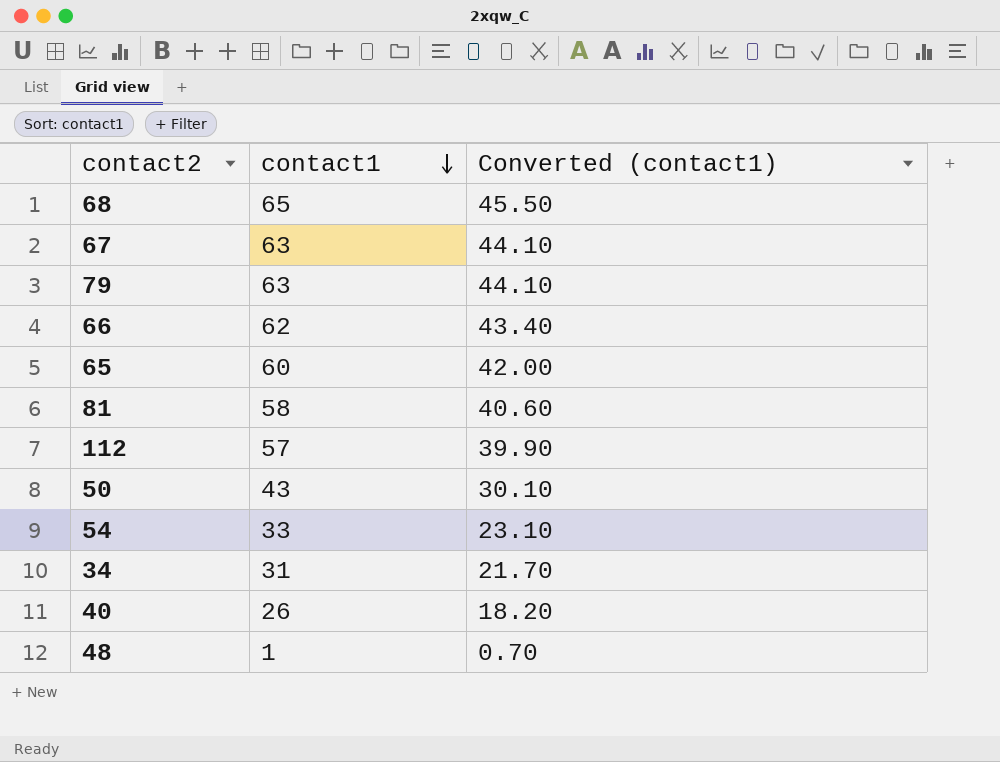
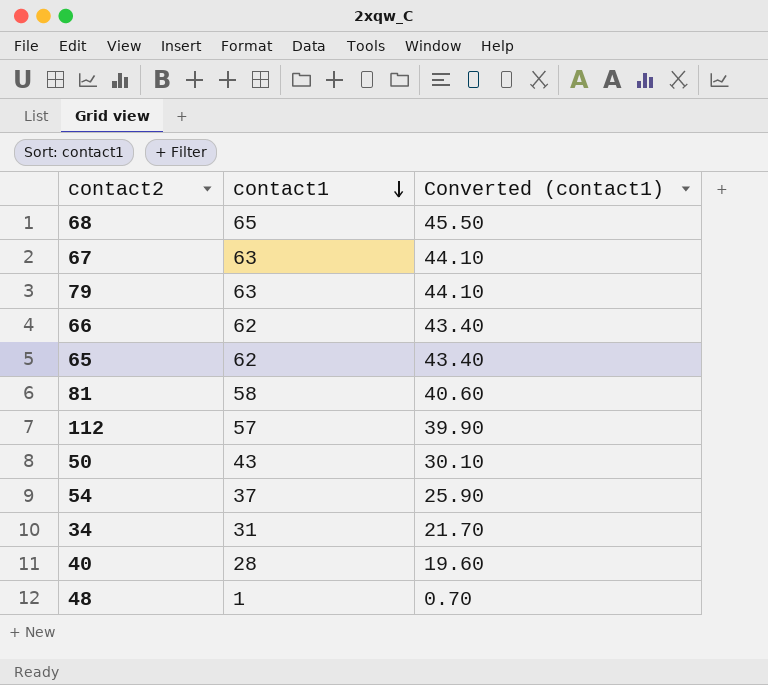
65 | contact1: 60 -> 62
65 | Converted (contact1): 42.00 -> 43.40
54 | contact1: 33 -> 37
54 | Converted (contact1): 23.10 -> 25.90
40 | contact1: 26 -> 28
40 | Converted (contact1): 18.20 -> 19.60

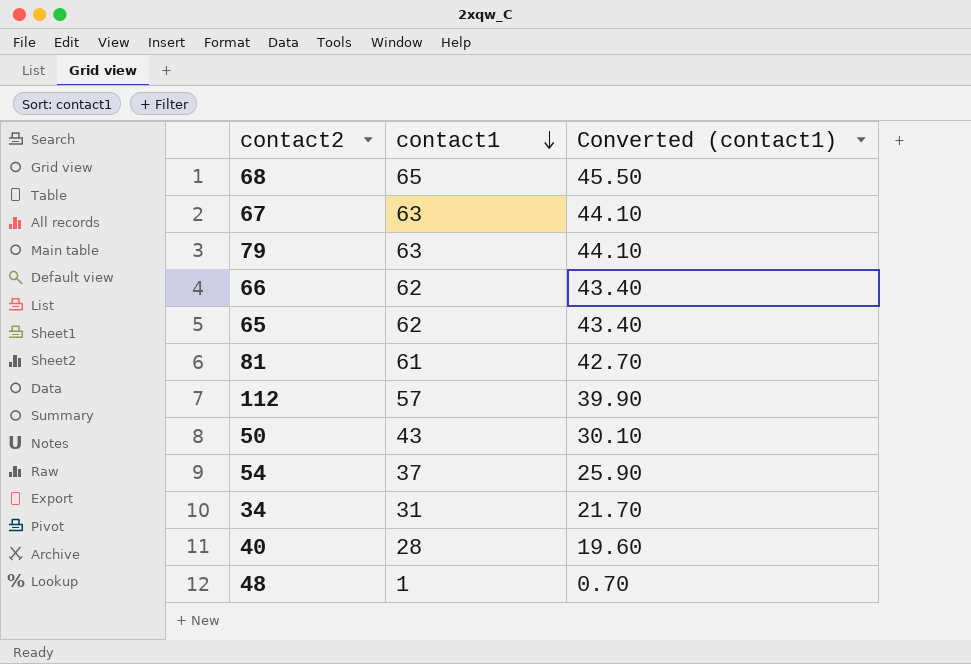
81 | contact1: 58 -> 61
81 | Converted (contact1): 40.60 -> 42.70

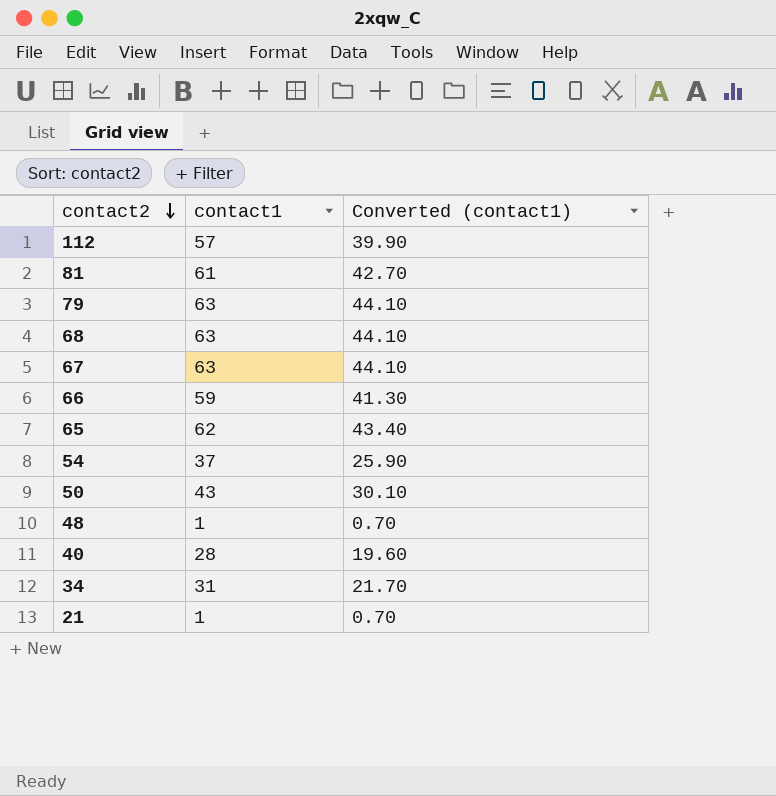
row order: contact1 descending -> contact2 descending
68 | contact1: 65 -> 63
68 | Converted (contact1): 45.50 -> 44.10
66 | contact1: 62 -> 59
66 | Converted (contact1): 43.40 -> 41.30
row 21: none -> 1 | 0.70

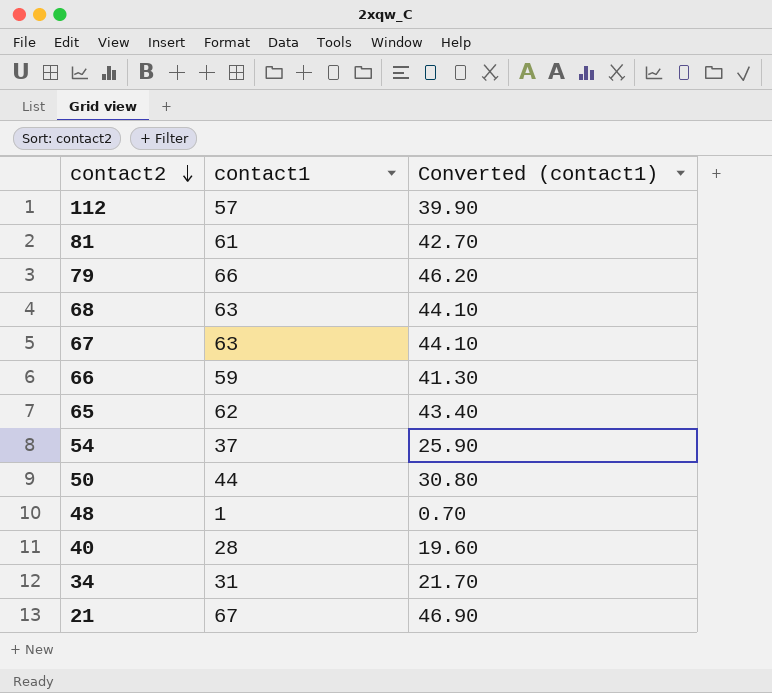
79 | contact1: 63 -> 66
79 | Converted (contact1): 44.10 -> 46.20
50 | contact1: 43 -> 44
50 | Converted (contact1): 30.10 -> 30.80
21 | contact1: 1 -> 67
21 | Converted (contact1): 0.70 -> 46.90

